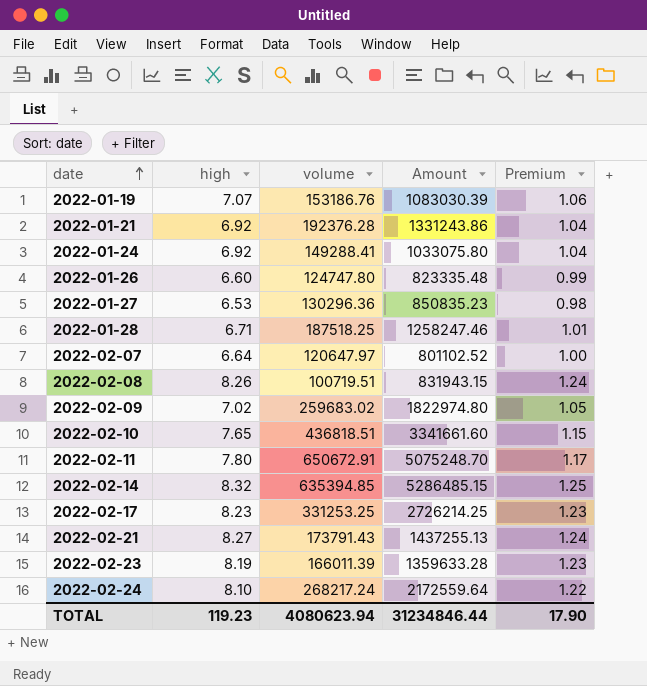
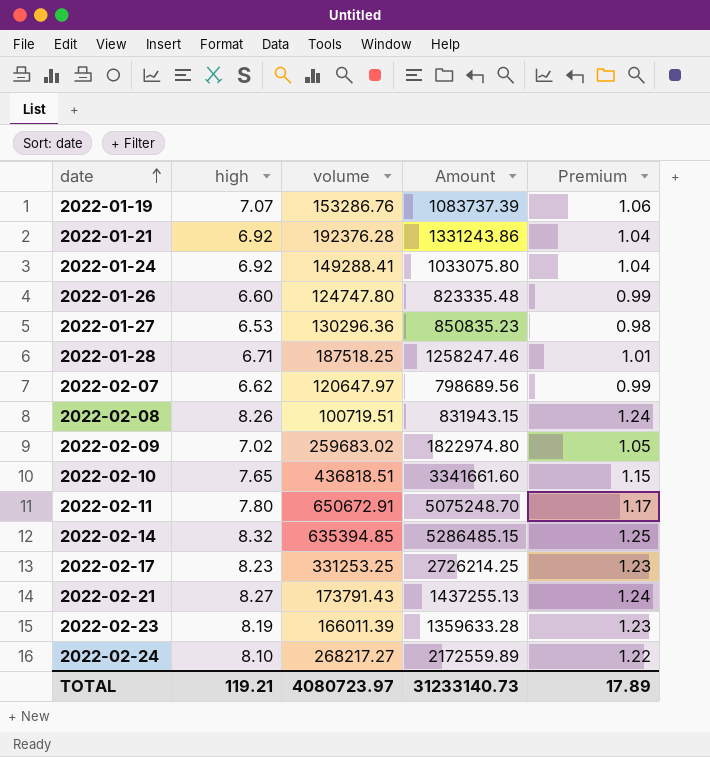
2022-01-19 | volume: 153186.76 -> 153286.76
2022-01-19 | Amount: 1083030.39 -> 1083737.39
2022-02-07 | high: 6.64 -> 6.62
2022-02-07 | Amount: 801102.52 -> 798689.56
2022-02-07 | Premium: 1.00 -> 0.99
2022-02-24 | volume: 268217.24 -> 268217.27
2022-02-24 | Amount: 2172559.64 -> 2172559.89
TOTAL | high: 119.23 -> 119.21
TOTAL | volume: 4080623.94 -> 4080723.97
TOTAL | Amount: 31234846.44 -> 31233140.73
TOTAL | Premium: 17.90 -> 17.89

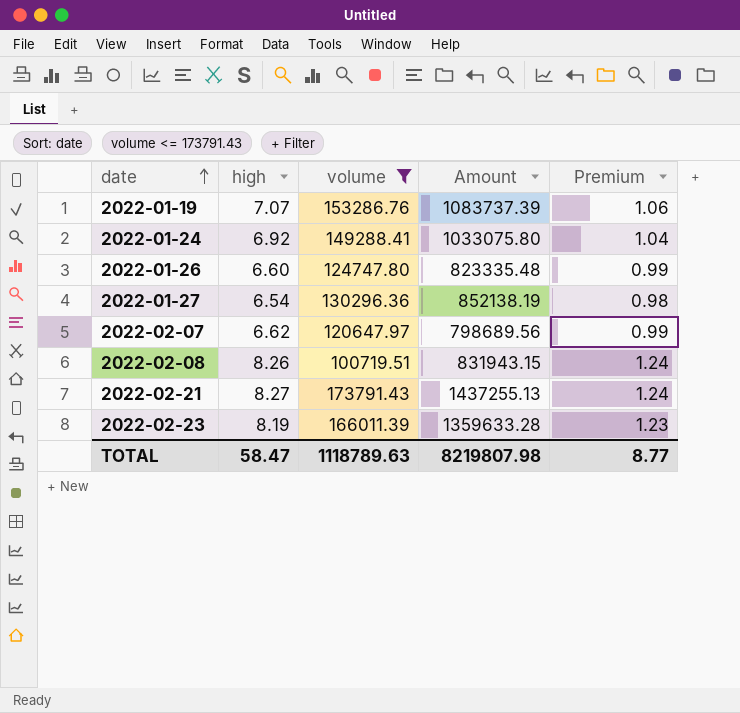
filter: none -> volume <= 173791.43
2022-01-27 | high: 6.53 -> 6.54
2022-01-27 | Amount: 850835.23 -> 852138.19
TOTAL | high: 119.21 -> 58.47
TOTAL | volume: 4080723.97 -> 1118789.63
TOTAL | Amount: 31233140.73 -> 8219807.98
TOTAL | Premium: 17.89 -> 8.77

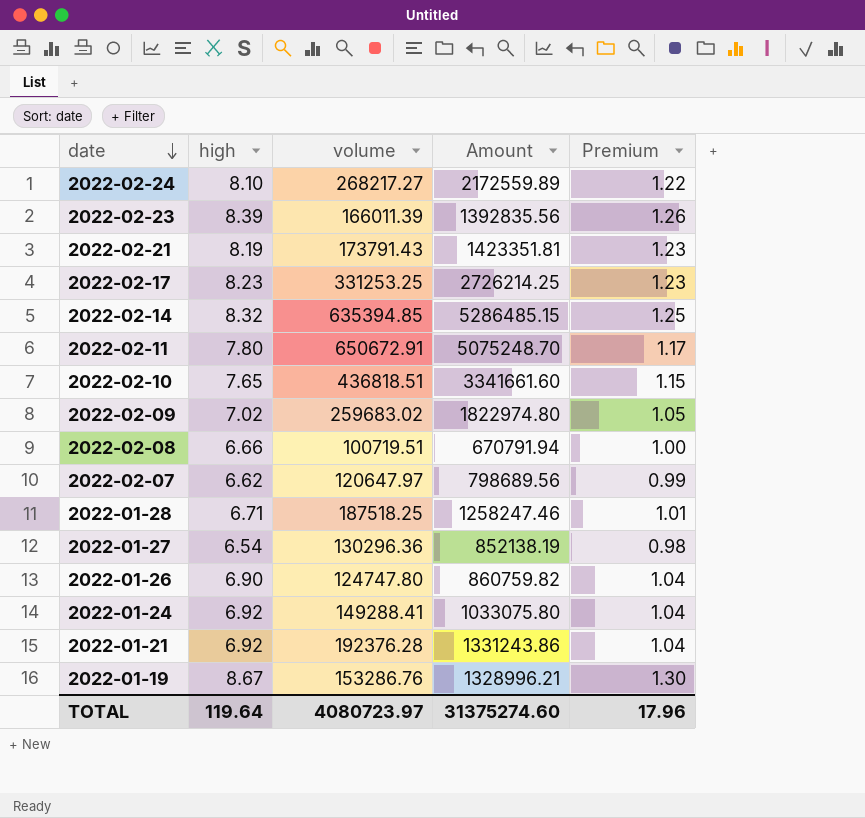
filter: volume <= 173791.43 -> none
row order: date ascending -> date descending
2022-02-23 | high: 8.19 -> 8.39
2022-02-23 | Amount: 1359633.28 -> 1392835.56
2022-02-23 | Premium: 1.23 -> 1.26
2022-02-21 | high: 8.27 -> 8.19
2022-02-21 | Amount: 1437255.13 -> 1423351.81
2022-02-21 | Premium: 1.24 -> 1.23
2022-02-08 | high: 8.26 -> 6.66
2022-02-08 | Amount: 831943.15 -> 670791.94
2022-02-08 | Premium: 1.24 -> 1.00
2022-01-26 | high: 6.60 -> 6.90
2022-01-26 | Amount: 823335.48 -> 860759.82
2022-01-26 | Premium: 0.99 -> 1.04
2022-01-19 | high: 7.07 -> 8.67
2022-01-19 | Amount: 1083737.39 -> 1328996.21
2022-01-19 | Premium: 1.06 -> 1.30
TOTAL | high: 58.47 -> 119.64
TOTAL | volume: 1118789.63 -> 4080723.97
TOTAL | Amount: 8219807.98 -> 31375274.60
TOTAL | Premium: 8.77 -> 17.96

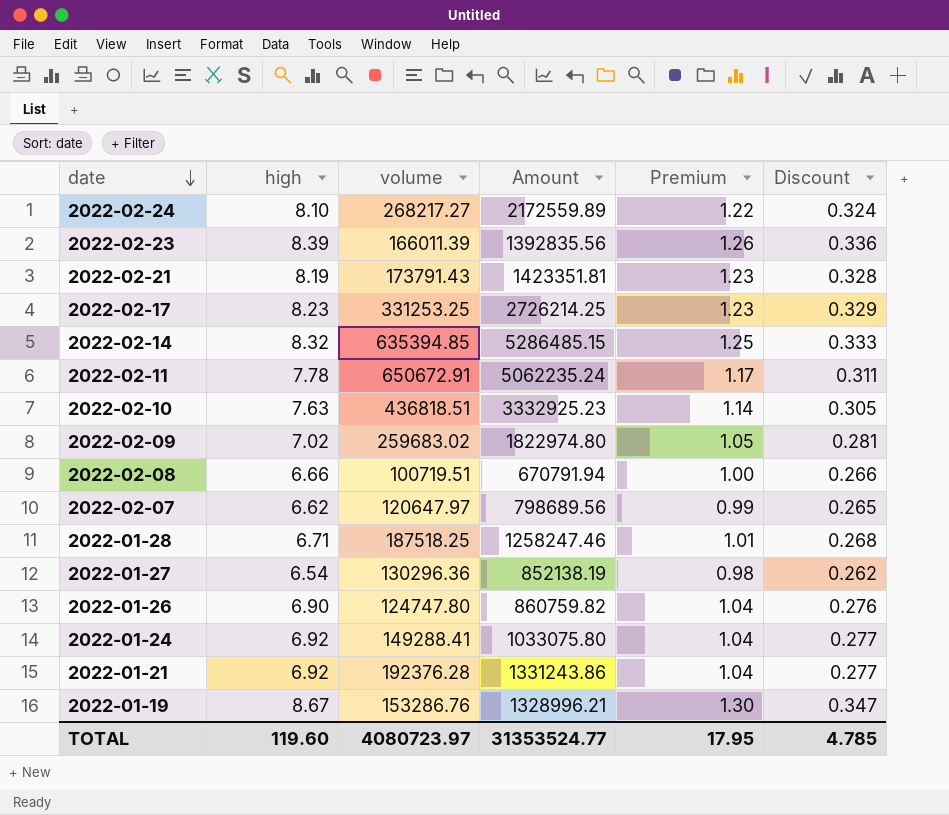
column Discount | formula: none -> [high] * 0.04
2022-02-11 | high: 7.80 -> 7.78
2022-02-11 | Amount: 5075248.70 -> 5062235.24
2022-02-10 | high: 7.65 -> 7.63
2022-02-10 | Amount: 3341661.60 -> 3332925.23
2022-02-10 | Premium: 1.15 -> 1.14
TOTAL | high: 119.64 -> 119.60
TOTAL | Amount: 31375274.60 -> 31353524.77
TOTAL | Premium: 17.96 -> 17.95

